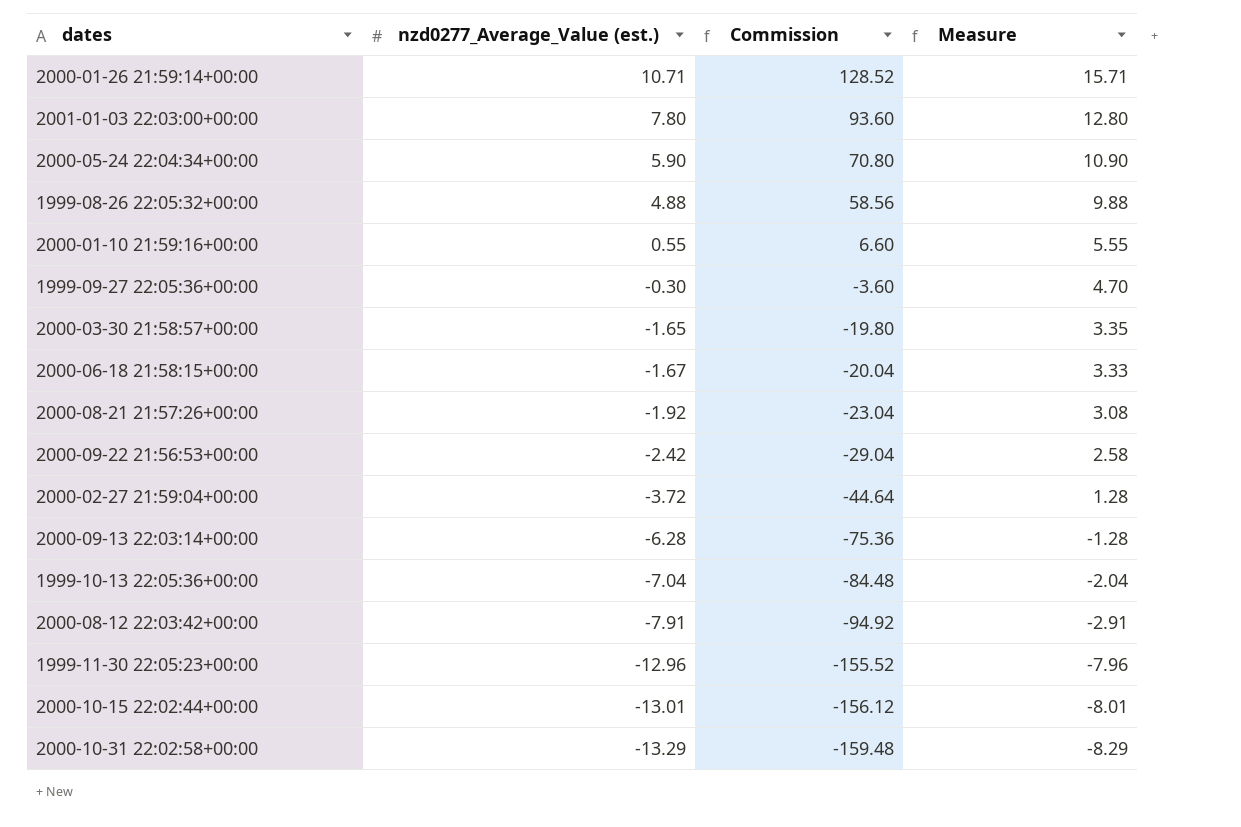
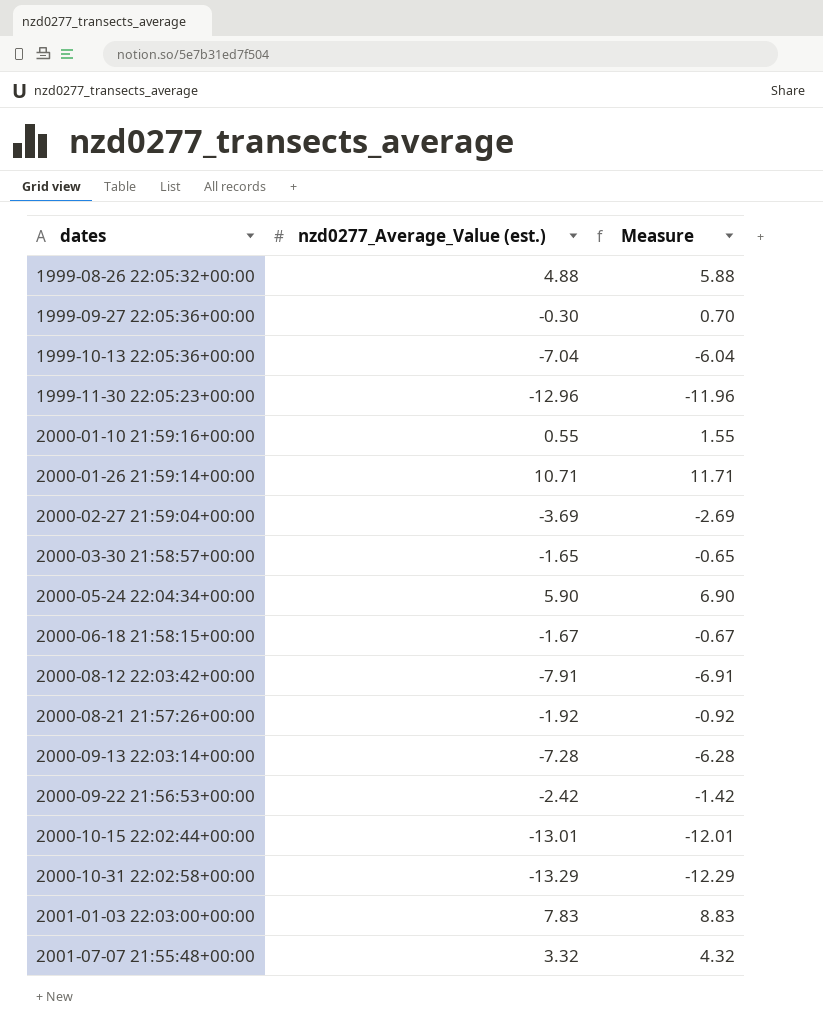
row order: nzd0277_Average_Value (est.) descending -> dates ascending
column Commission | formula: [nzd0277_Average_Value (est.)] * 12 -> none
column Measure | formula: [nzd0277_Average_Value (est.)] + 5 -> [nzd0277_Average_Value (est.)] + 1
2000-02-27 21:59:04+00:00 | nzd0277_Average_Value (est.): -3.72 -> -3.69
2000-09-13 22:03:14+00:00 | nzd0277_Average_Value (est.): -6.28 -> -7.28
2001-01-03 22:03:00+00:00 | nzd0277_Average_Value (est.): 7.80 -> 7.83
row 2001-07-07 21:55:48+00:00: none -> 3.32 | 4.32

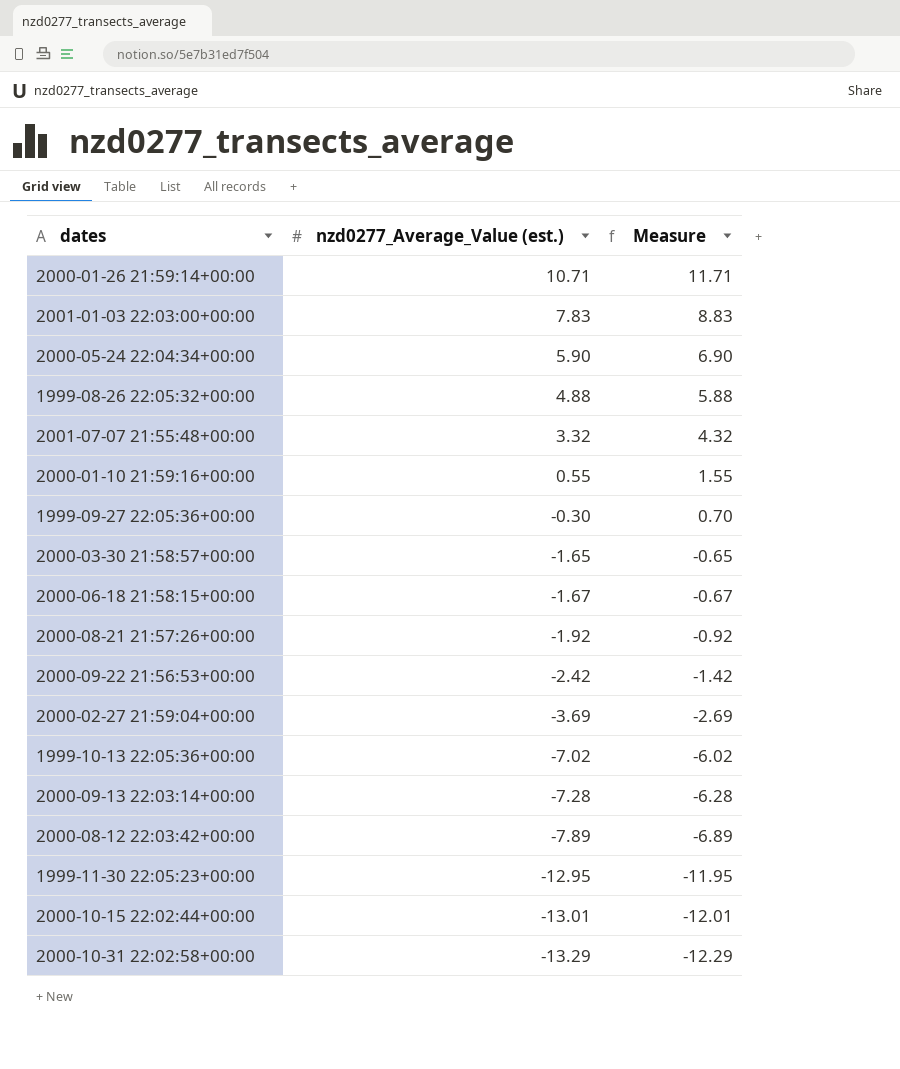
row order: dates ascending -> nzd0277_Average_Value (est.) descending
1999-10-13 22:05:36+00:00 | nzd0277_Average_Value (est.): -7.04 -> -7.02
1999-10-13 22:05:36+00:00 | Measure: -6.04 -> -6.02
2000-08-12 22:03:42+00:00 | nzd0277_Average_Value (est.): -7.91 -> -7.89
2000-08-12 22:03:42+00:00 | Measure: -6.91 -> -6.89
1999-11-30 22:05:23+00:00 | nzd0277_Average_Value (est.): -12.96 -> -12.95
1999-11-30 22:05:23+00:00 | Measure: -11.96 -> -11.95

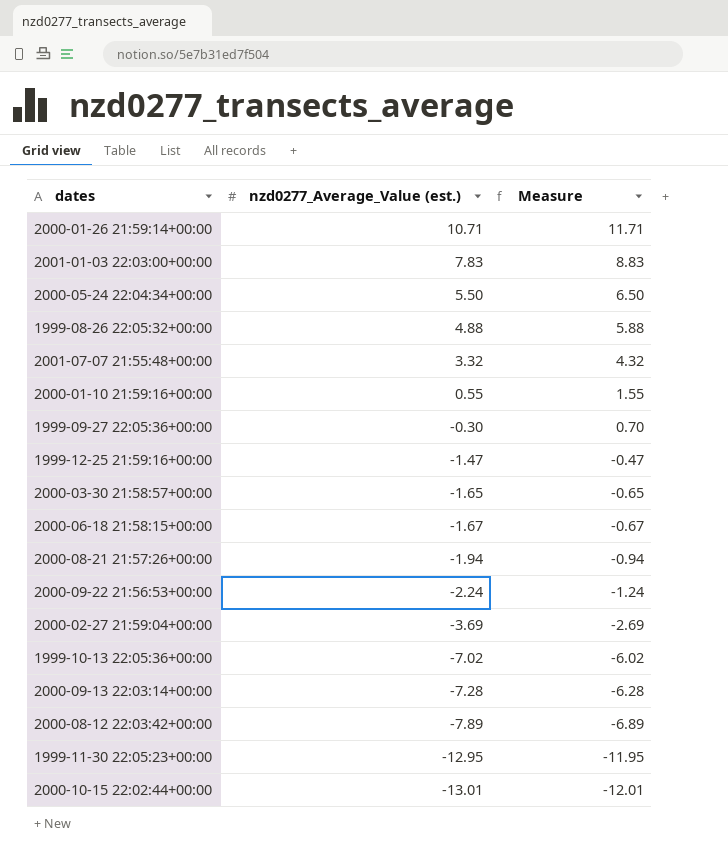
row 2000-10-31 22:02:58+00:00: -13.29 | -12.29 -> none
2000-05-24 22:04:34+00:00 | nzd0277_Average_Value (est.): 5.90 -> 5.50
2000-05-24 22:04:34+00:00 | Measure: 6.90 -> 6.50
row 1999-12-25 21:59:16+00:00: none -> -1.47 | -0.47
2000-08-21 21:57:26+00:00 | nzd0277_Average_Value (est.): -1.92 -> -1.94
2000-08-21 21:57:26+00:00 | Measure: -0.92 -> -0.94
2000-09-22 21:56:53+00:00 | nzd0277_Average_Value (est.): -2.42 -> -2.24
2000-09-22 21:56:53+00:00 | Measure: -1.42 -> -1.24

